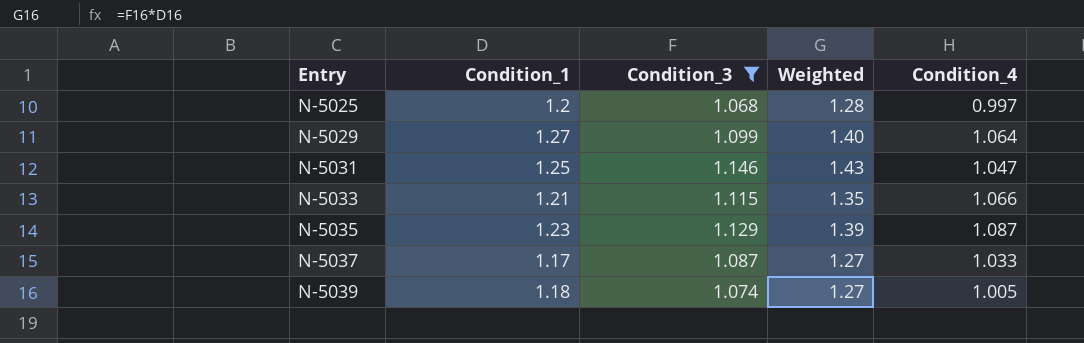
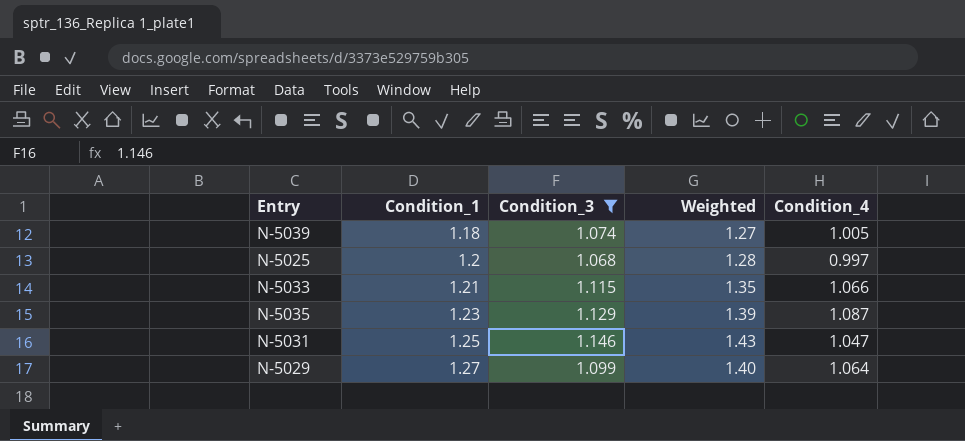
row order: Entry ascending -> Condition_1 ascending
row N-5037: 1.17 | 1.087 | 1.27 | 1.033 -> none

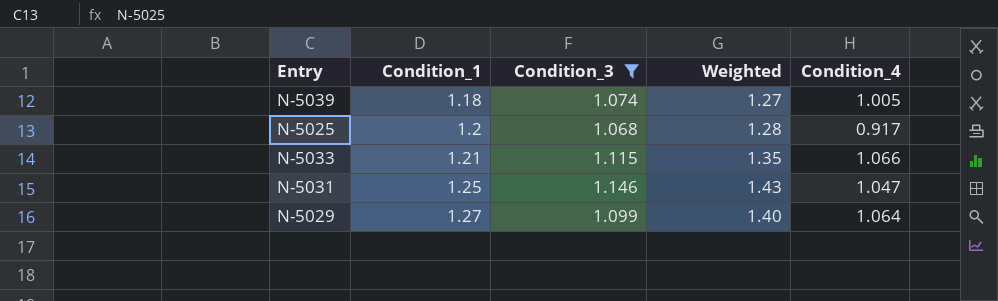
row N-5035: 1.23 | 1.129 | 1.39 | 1.087 -> none
N-5025 | Condition_4: 0.997 -> 0.917

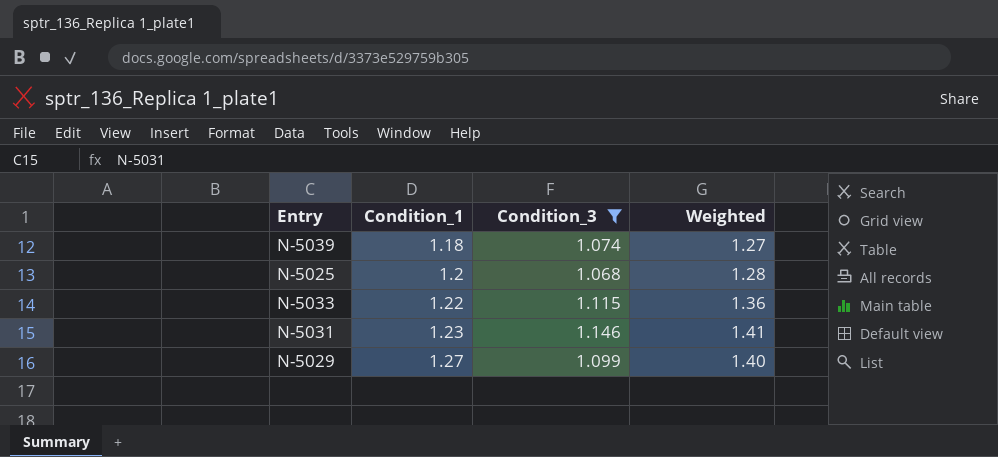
column Condition_4 | position: 5 -> none
N-5033 | Condition_1: 1.21 -> 1.22
N-5033 | Weighted: 1.35 -> 1.36
N-5031 | Condition_1: 1.25 -> 1.23
N-5031 | Weighted: 1.43 -> 1.41

